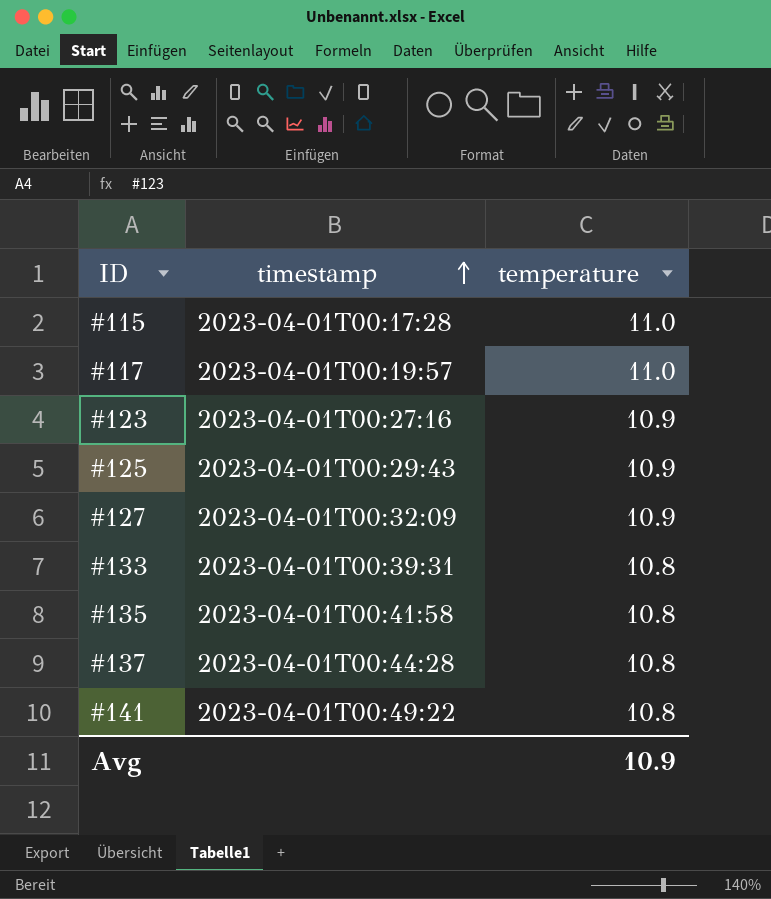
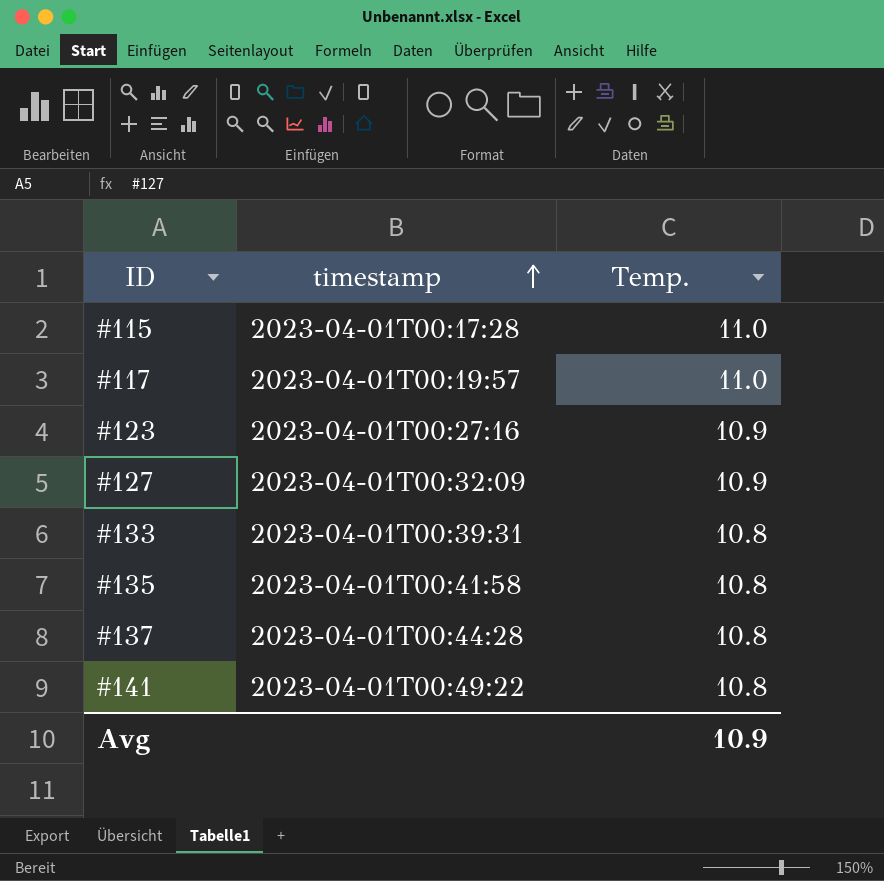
column name: temperature -> Temp.
row #125: 2023-04-01T00:29:43 | 10.9 -> none

